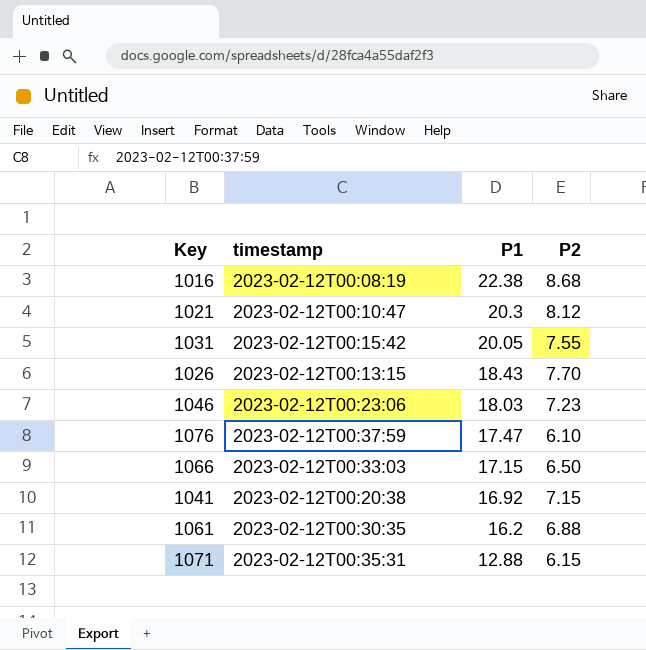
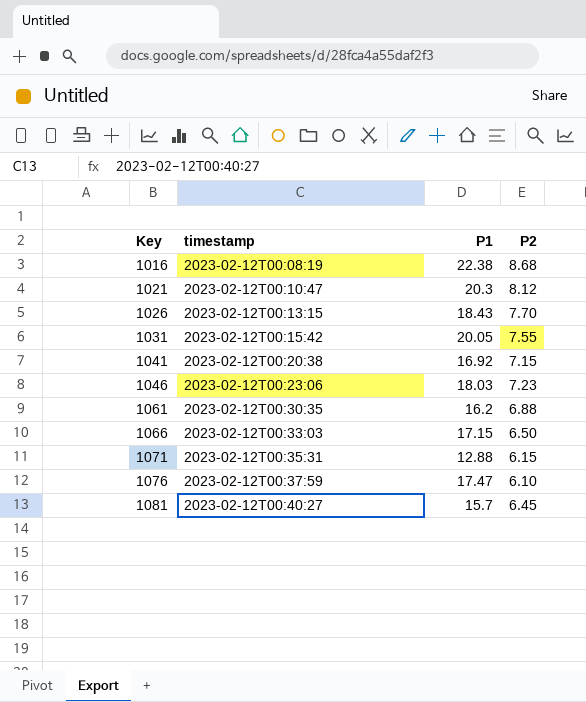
row order: P1 descending -> Key ascending
row 1081: none -> 2023-02-12T00:40:27 | 15.7 | 6.45

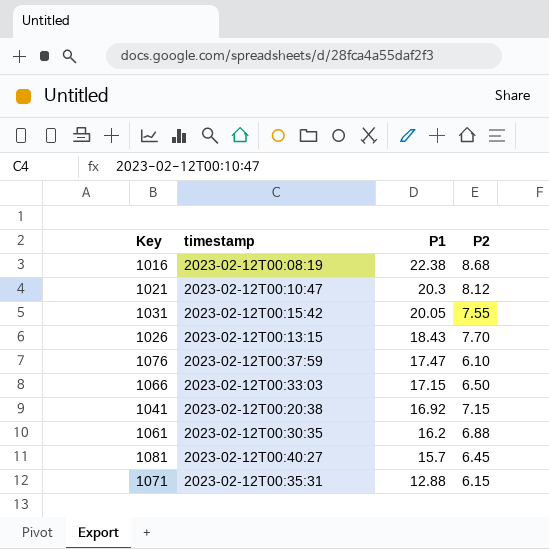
row order: Key ascending -> P1 descending
row 1046: 2023-02-12T00:23:06 | 18.03 | 7.23 -> none

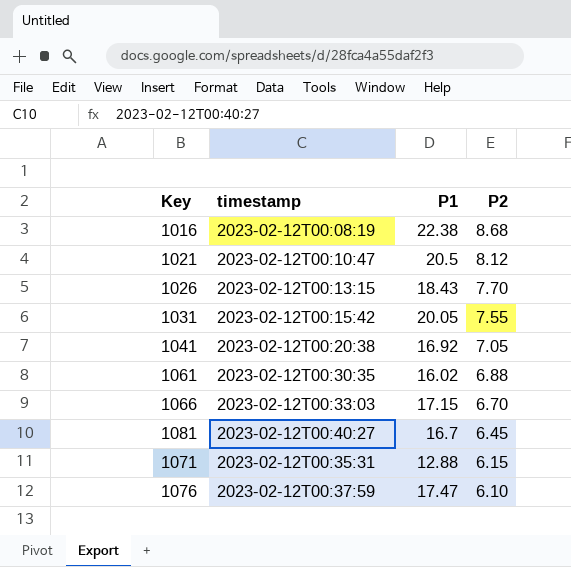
row order: P1 descending -> P2 descending
1021 | P1: 20.3 -> 20.5
1041 | P2: 7.15 -> 7.05
1061 | P1: 16.2 -> 16.02
1066 | P2: 6.50 -> 6.70
1081 | P1: 15.7 -> 16.7

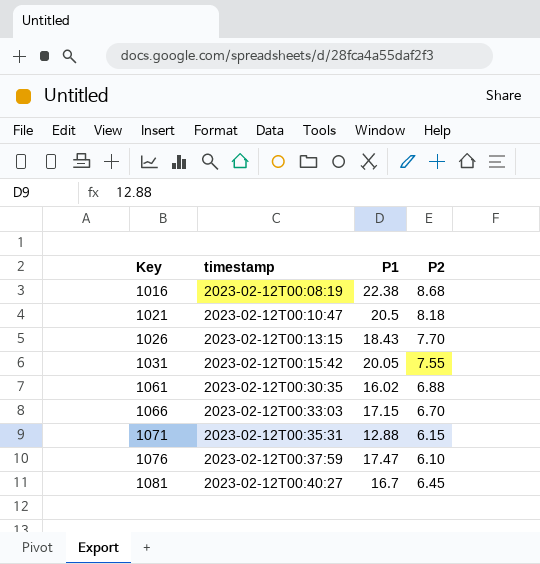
row order: P2 descending -> Key ascending
row 1041: 2023-02-12T00:20:38 | 16.92 | 7.05 -> none
1021 | P2: 8.12 -> 8.18

